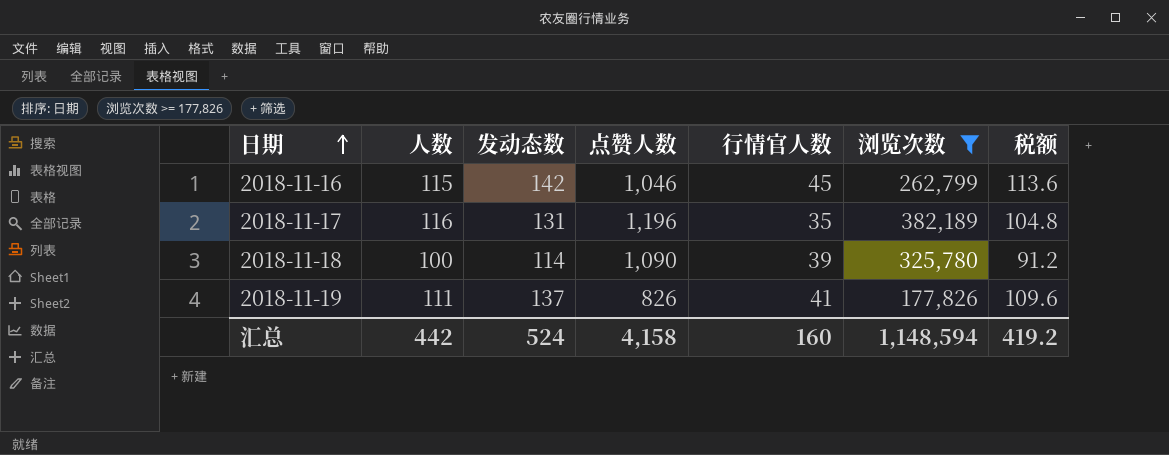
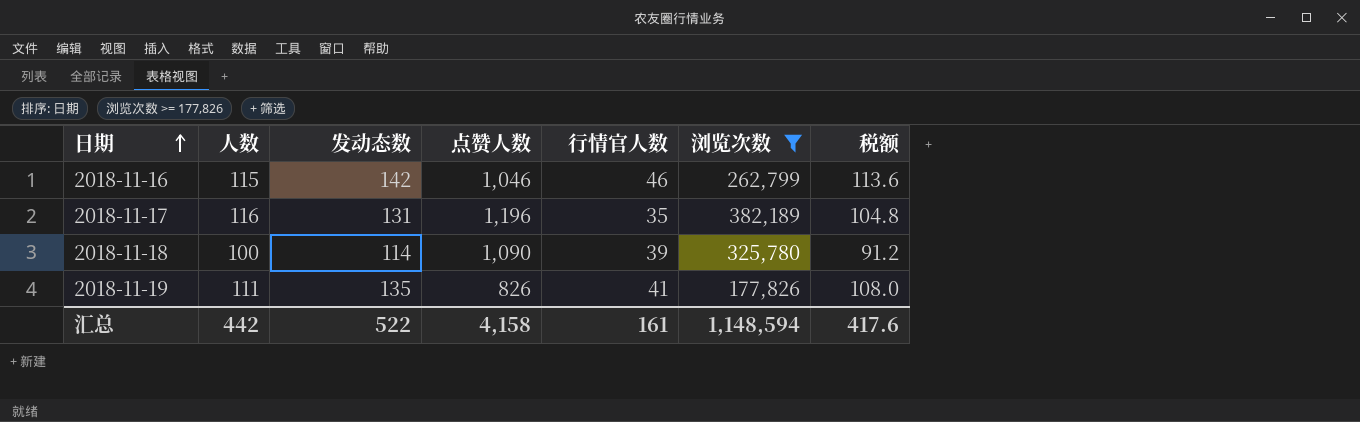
2018-11-16 | 行情官人数: 45 -> 46
2018-11-19 | 发动态数: 137 -> 135
2018-11-19 | 税额: 109.6 -> 108.0
汇总 | 发动态数: 524 -> 522
汇总 | 行情官人数: 160 -> 161
汇总 | 税额: 419.2 -> 417.6

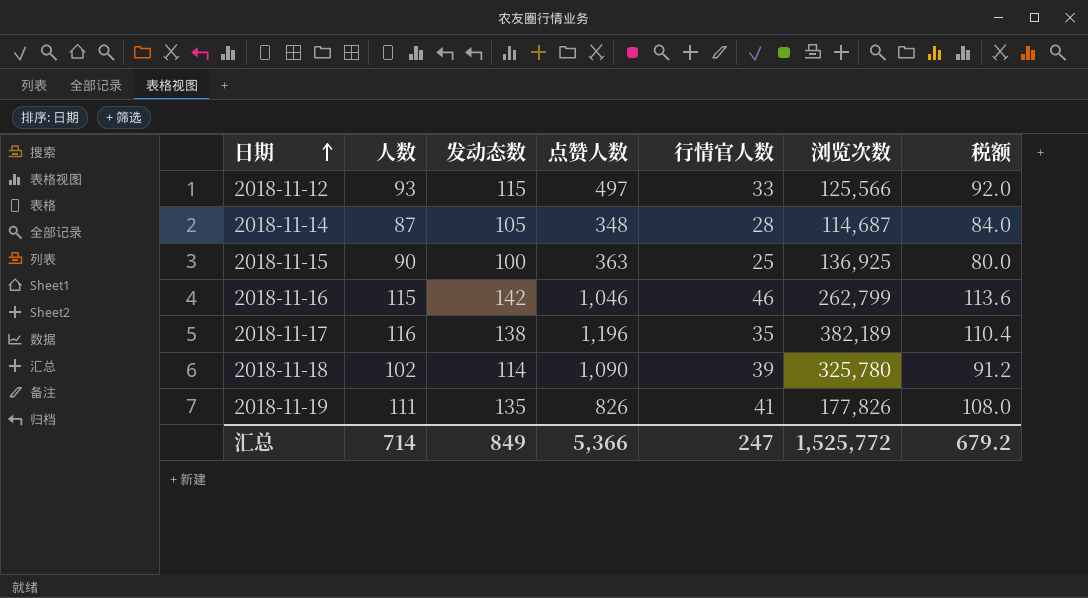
filter: 浏览次数 >= 177,826 -> none
2018-11-17 | 发动态数: 131 -> 138
2018-11-17 | 税额: 104.8 -> 110.4
2018-11-18 | 人数: 100 -> 102
汇总 | 人数: 442 -> 714
汇总 | 发动态数: 522 -> 849
汇总 | 点赞人数: 4,158 -> 5,366
汇总 | 行情官人数: 161 -> 247
汇总 | 浏览次数: 1,148,594 -> 1,525,772
汇总 | 税额: 417.6 -> 679.2

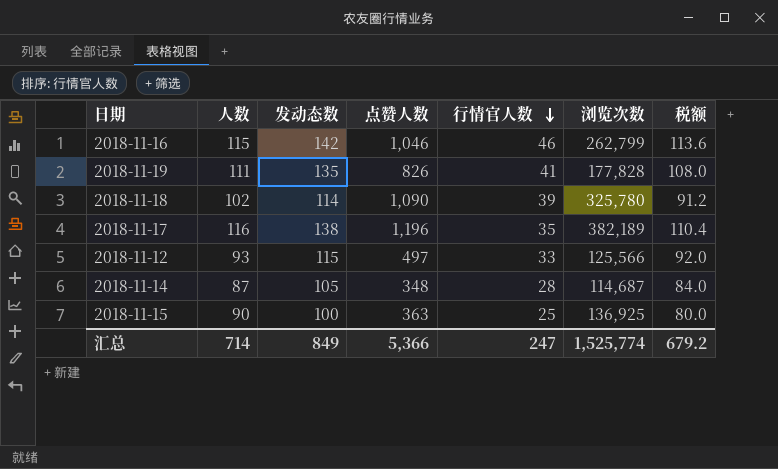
row order: 日期 ascending -> 行情官人数 descending
2018-11-19 | 浏览次数: 177,826 -> 177,828
汇总 | 浏览次数: 1,525,772 -> 1,525,774

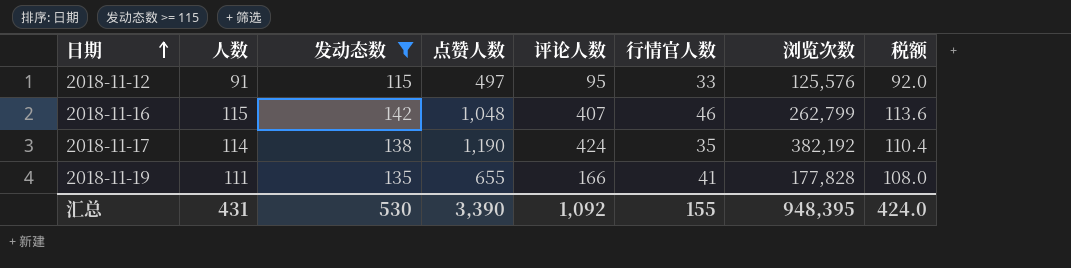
filter: none -> 发动态数 >= 115
row order: 行情官人数 descending -> 日期 ascending
column 评论人数 | position: none -> 5
2018-11-12 | 人数: 93 -> 91
2018-11-12 | 浏览次数: 125,566 -> 125,576
2018-11-16 | 点赞人数: 1,046 -> 1,048
2018-11-17 | 人数: 116 -> 114
2018-11-17 | 点赞人数: 1,196 -> 1,190
2018-11-17 | 浏览次数: 382,189 -> 382,192
2018-11-19 | 点赞人数: 826 -> 655
汇总 | 人数: 714 -> 431
汇总 | 发动态数: 849 -> 530
汇总 | 点赞人数: 5,366 -> 3,390
汇总 | 行情官人数: 247 -> 155
汇总 | 浏览次数: 1,525,774 -> 948,395
汇总 | 税额: 679.2 -> 424.0

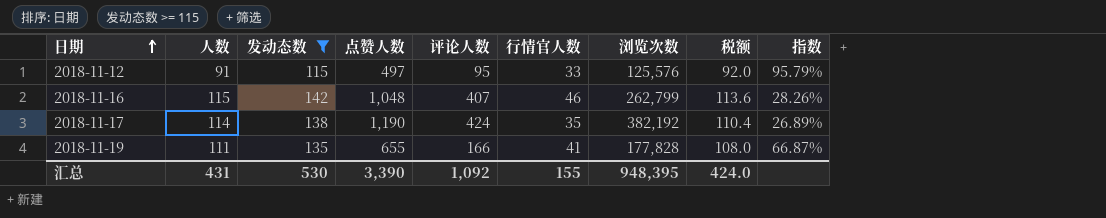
column 指数 | formula: none -> [人数] / [评论人数]

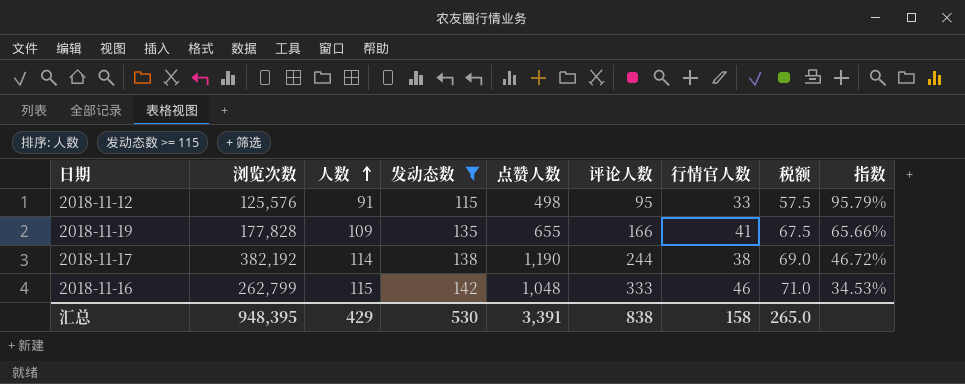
row order: 日期 ascending -> 人数 ascending
column 浏览次数 | position: 7 -> 2
column 税额 | formula: [发动态数] * 0.8 -> [发动态数] * 0.5
2018-11-12 | 点赞人数: 497 -> 498
2018-11-19 | 人数: 111 -> 109
2018-11-19 | 指数: 66.87% -> 65.66%
2018-11-17 | 评论人数: 424 -> 244
2018-11-17 | 行情官人数: 35 -> 38
2018-11-17 | 指数: 26.89% -> 46.72%
2018-11-16 | 评论人数: 407 -> 333
2018-11-16 | 指数: 28.26% -> 34.53%
汇总 | 人数: 431 -> 429
汇总 | 点赞人数: 3,390 -> 3,391
汇总 | 评论人数: 1,092 -> 838
汇总 | 行情官人数: 155 -> 158
汇总 | 税额: 424.0 -> 265.0

